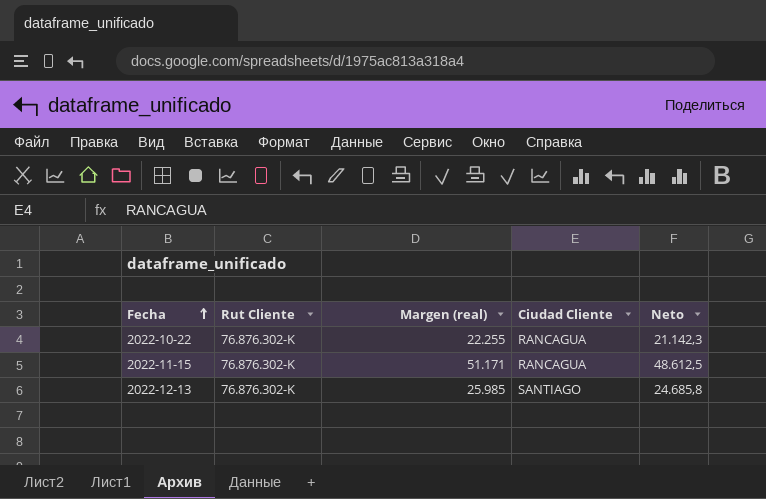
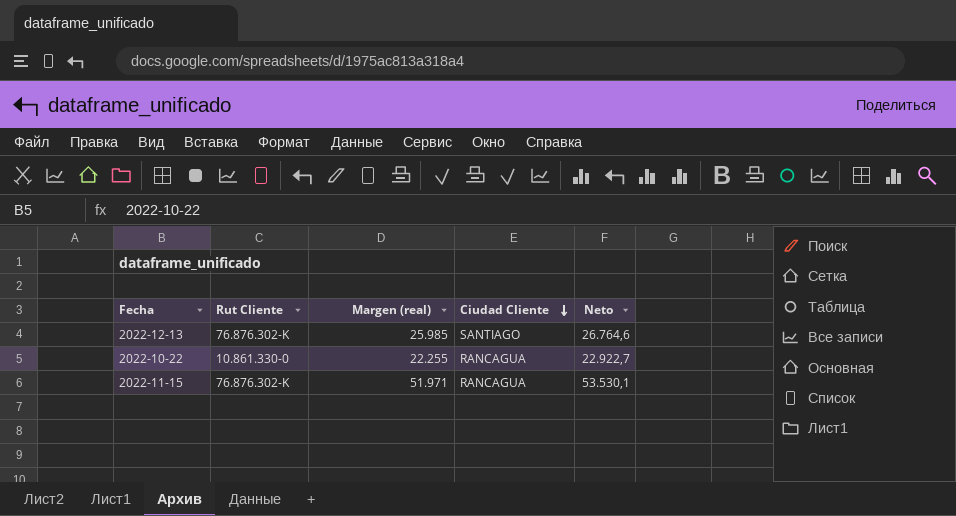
row order: Fecha ascending -> Ciudad Cliente descending
column Neto | formula: [Margen (real)] * 0,95 -> [Margen (real)] * 1,03
2022-10-22 | Rut Cliente: 76.876.302-K -> 10.861.330-0
2022-11-15 | Margen (real): 51.171 -> 51.971

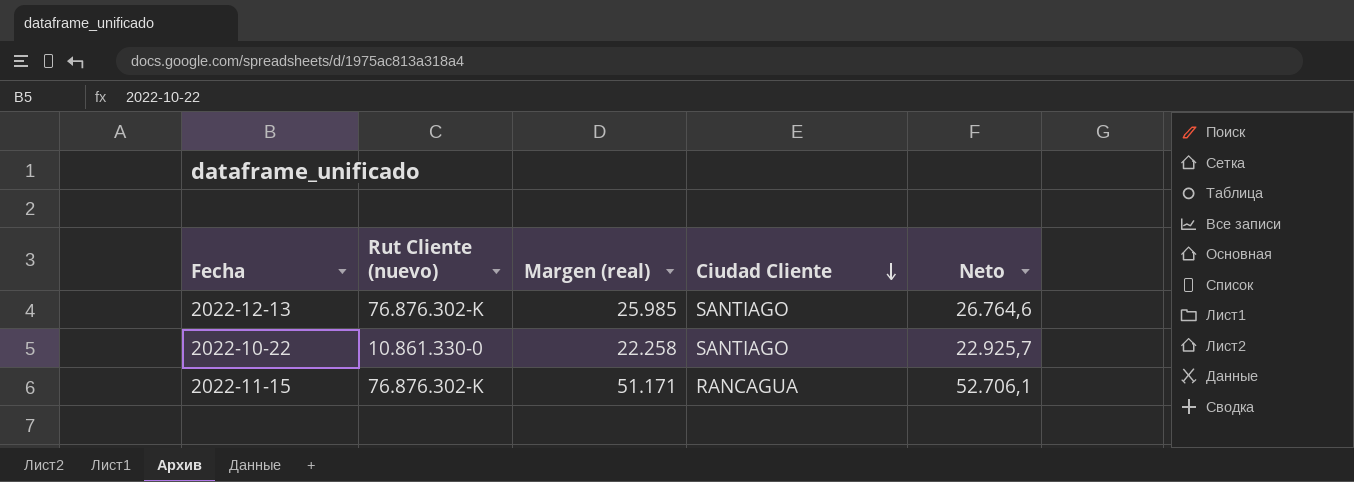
column name: Rut Cliente -> Rut Cliente (nuevo)
2022-10-22 | Margen (real): 22.255 -> 22.258
2022-10-22 | Ciudad Cliente: RANCAGUA -> SANTIAGO
2022-10-22 | Neto: 22.922,7 -> 22.925,7
2022-11-15 | Margen (real): 51.971 -> 51.171
2022-11-15 | Neto: 53.530,1 -> 52.706,1

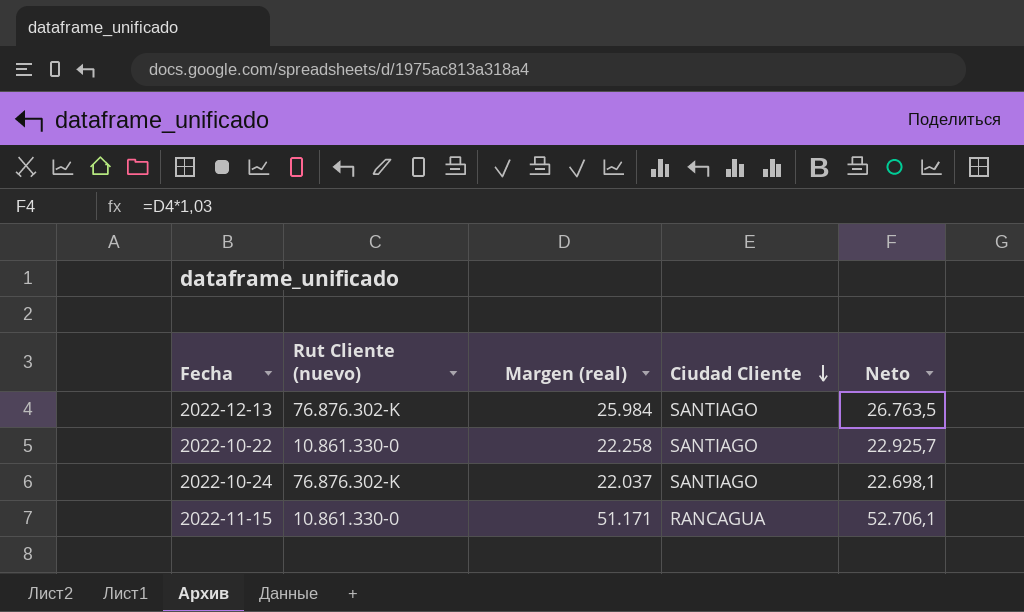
2022-12-13 | Margen (real): 25.985 -> 25.984
2022-12-13 | Neto: 26.764,6 -> 26.763,5
row 2022-10-24: none -> 76.876.302-K | 22.037 | SANTIAGO | 22.698,1
2022-11-15 | Rut Cliente (nuevo): 76.876.302-K -> 10.861.330-0

